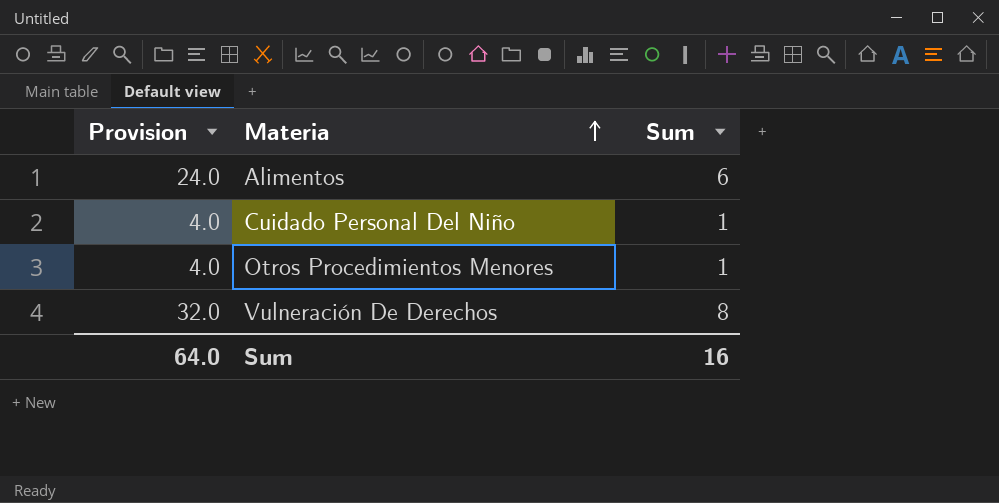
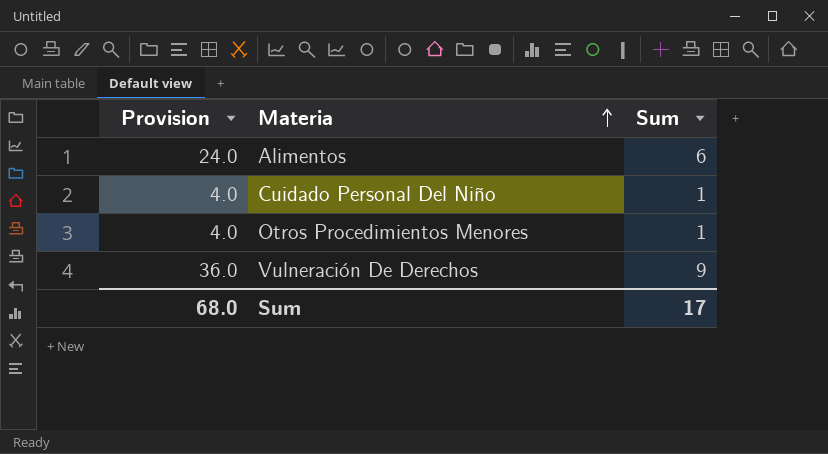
Vulneración De Derechos | Provision: 32.0 -> 36.0
Vulneración De Derechos | Sum: 8 -> 9
Sum | Provision: 64.0 -> 68.0
Sum | Sum: 16 -> 17

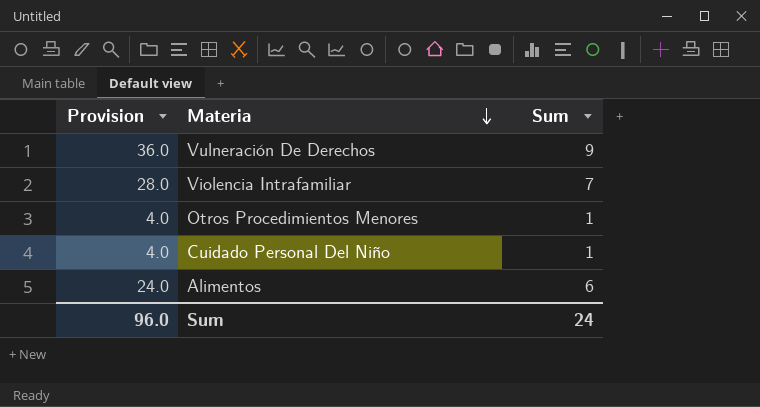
row order: Materia ascending -> Materia descending
row Violencia Intrafamiliar: none -> 28.0 | 7
Sum | Provision: 68.0 -> 96.0
Sum | Sum: 17 -> 24

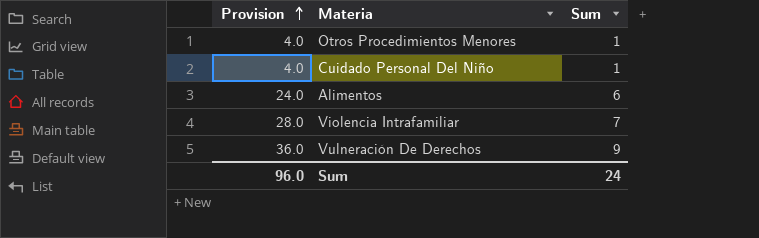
row order: Materia descending -> Provision ascending

